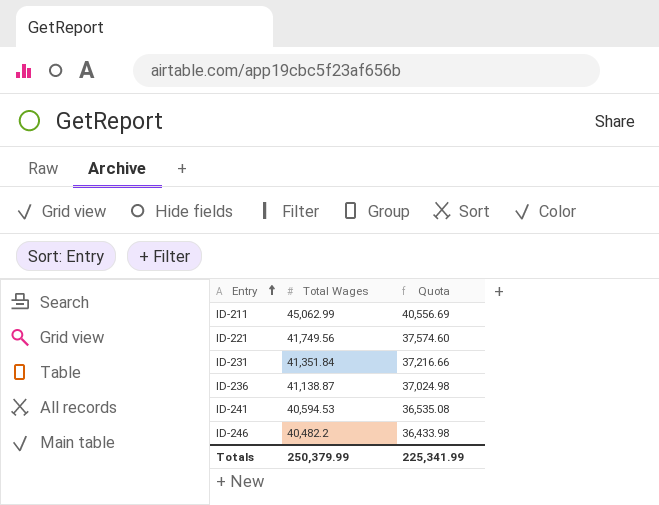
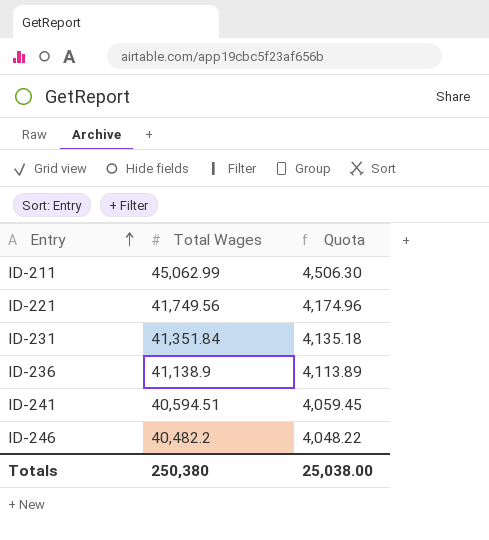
column Quota | formula: [Total Wages] * 0.9 -> [Total Wages] * 0.1
ID-236 | Total Wages: 41,138.87 -> 41,138.9
ID-241 | Total Wages: 40,594.53 -> 40,594.51
Totals | Total Wages: 250,379.99 -> 250,380
Totals | Quota: 225,341.99 -> 25,038.00

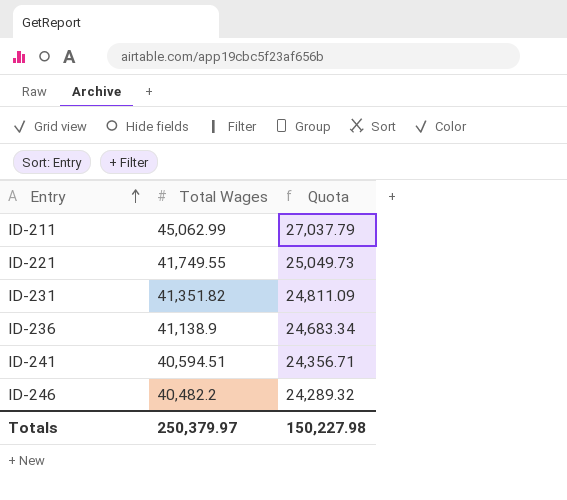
column Quota | formula: [Total Wages] * 0.1 -> [Total Wages] * 0.6
ID-221 | Total Wages: 41,749.56 -> 41,749.55
ID-231 | Total Wages: 41,351.84 -> 41,351.82
Totals | Total Wages: 250,380 -> 250,379.97
Totals | Quota: 25,038.00 -> 150,227.98

